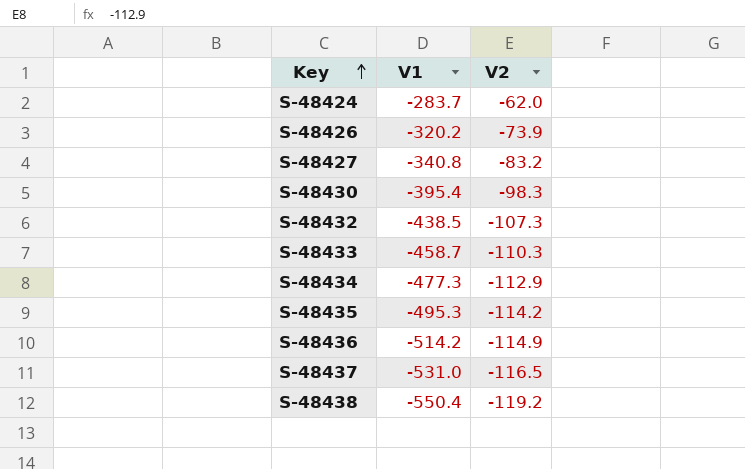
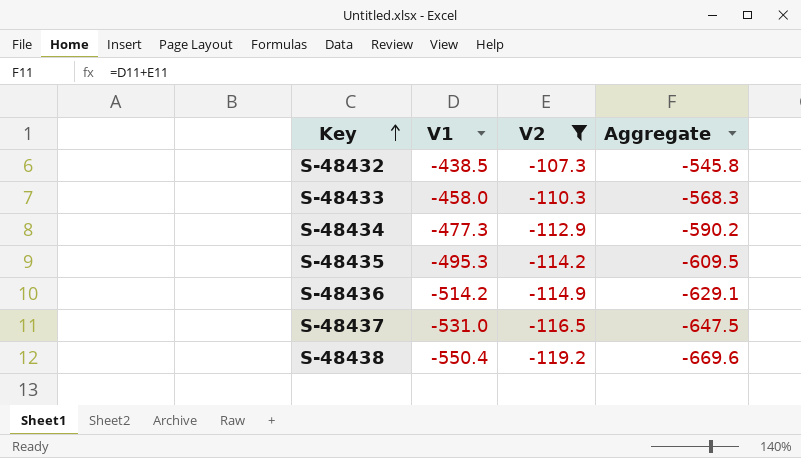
filter: none -> V2 <= -107.3
column Aggregate | formula: none -> [V1] + [V2]
S-48433 | V1: -458.7 -> -458.0

